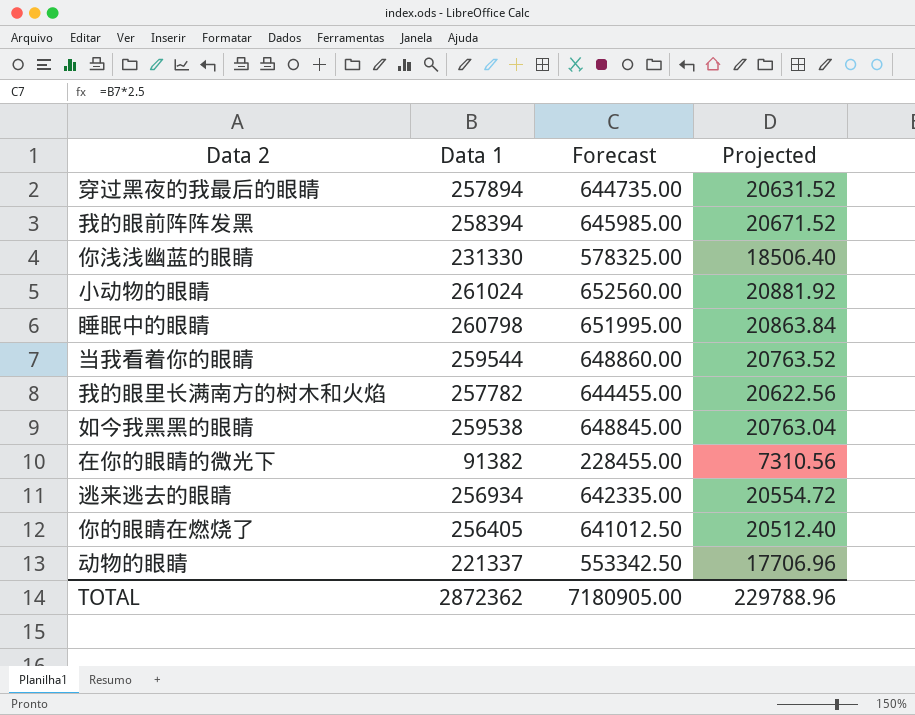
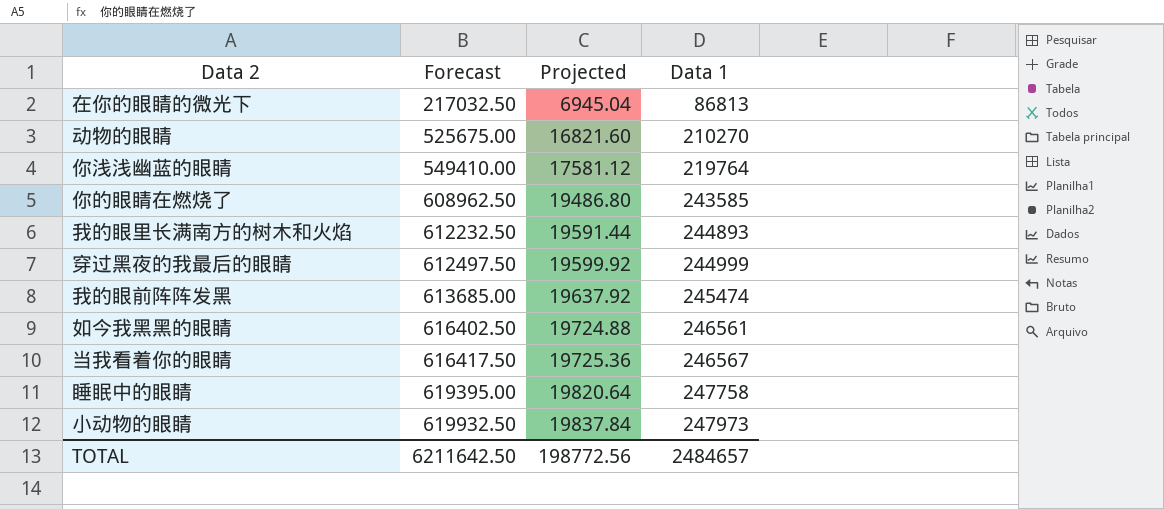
row order: none -> Forecast ascending
column Data 1 | position: 2 -> 4
row 逃来逃去的眼睛: 256934 | 642335.00 | 20554.72 -> none
在你的眼睛的微光下 | Forecast: 228455.00 -> 217032.50
在你的眼睛的微光下 | Projected: 7310.56 -> 6945.04
在你的眼睛的微光下 | Data 1: 91382 -> 86813
动物的眼睛 | Forecast: 553342.50 -> 525675.00
动物的眼睛 | Projected: 17706.96 -> 16821.60
动物的眼睛 | Data 1: 221337 -> 210270
你浅浅幽蓝的眼睛 | Forecast: 578325.00 -> 549410.00
你浅浅幽蓝的眼睛 | Projected: 18506.40 -> 17581.12
你浅浅幽蓝的眼睛 | Data 1: 231330 -> 219764
你的眼睛在燃烧了 | Forecast: 641012.50 -> 608962.50
你的眼睛在燃烧了 | Projected: 20512.40 -> 19486.80
你的眼睛在燃烧了 | Data 1: 256405 -> 243585
我的眼里长满南方的树木和火焰 | Forecast: 644455.00 -> 612232.50
我的眼里长满南方的树木和火焰 | Projected: 20622.56 -> 19591.44
我的眼里长满南方的树木和火焰 | Data 1: 257782 -> 244893
穿过黑夜的我最后的眼睛 | Forecast: 644735.00 -> 612497.50
穿过黑夜的我最后的眼睛 | Projected: 20631.52 -> 19599.92
穿过黑夜的我最后的眼睛 | Data 1: 257894 -> 244999
我的眼前阵阵发黑 | Forecast: 645985.00 -> 613685.00
我的眼前阵阵发黑 | Projected: 20671.52 -> 19637.92
我的眼前阵阵发黑 | Data 1: 258394 -> 245474
如今我黑黑的眼睛 | Forecast: 648845.00 -> 616402.50
如今我黑黑的眼睛 | Projected: 20763.04 -> 19724.88
如今我黑黑的眼睛 | Data 1: 259538 -> 246561
当我看着你的眼睛 | Forecast: 648860.00 -> 616417.50
当我看着你的眼睛 | Projected: 20763.52 -> 19725.36
当我看着你的眼睛 | Data 1: 259544 -> 246567
睡眠中的眼睛 | Forecast: 651995.00 -> 619395.00
睡眠中的眼睛 | Projected: 20863.84 -> 19820.64
睡眠中的眼睛 | Data 1: 260798 -> 247758
小动物的眼睛 | Forecast: 652560.00 -> 619932.50
小动物的眼睛 | Projected: 20881.92 -> 19837.84
小动物的眼睛 | Data 1: 261024 -> 247973
TOTAL | Forecast: 7180905.00 -> 6211642.50
TOTAL | Projected: 229788.96 -> 198772.56
TOTAL | Data 1: 2872362 -> 2484657

